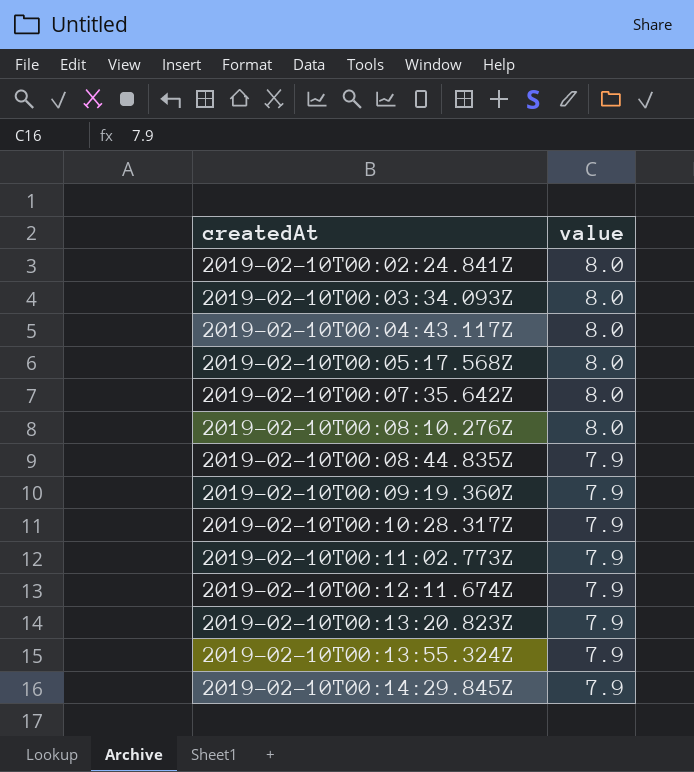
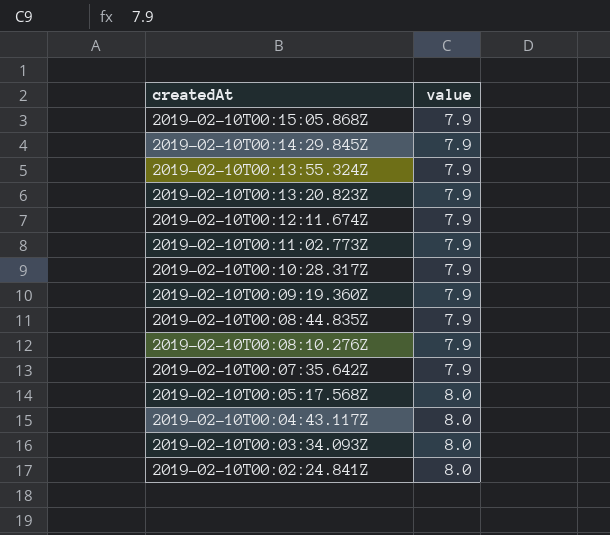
row order: createdAt ascending -> createdAt descending
row 2019-02-10T00:15:05.868Z: none -> 7.9
2019-02-10T00:08:10.276Z | value: 8.0 -> 7.9
2019-02-10T00:07:35.642Z | value: 8.0 -> 7.9

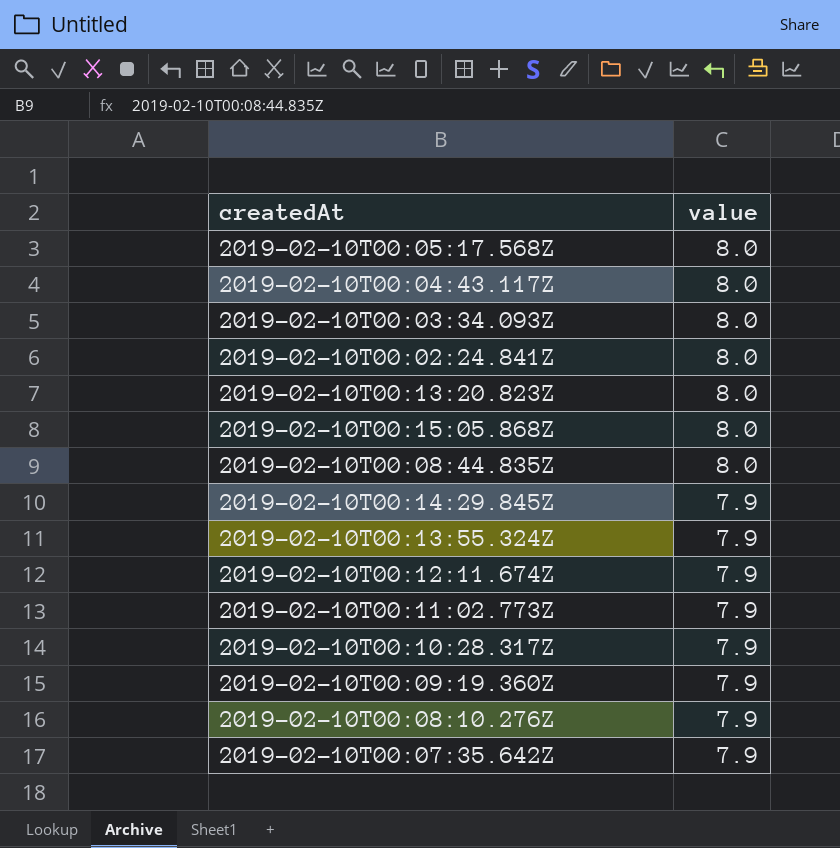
row order: createdAt descending -> value descending
2019-02-10T00:13:20.823Z | value: 7.9 -> 8.0
2019-02-10T00:15:05.868Z | value: 7.9 -> 8.0
2019-02-10T00:08:44.835Z | value: 7.9 -> 8.0

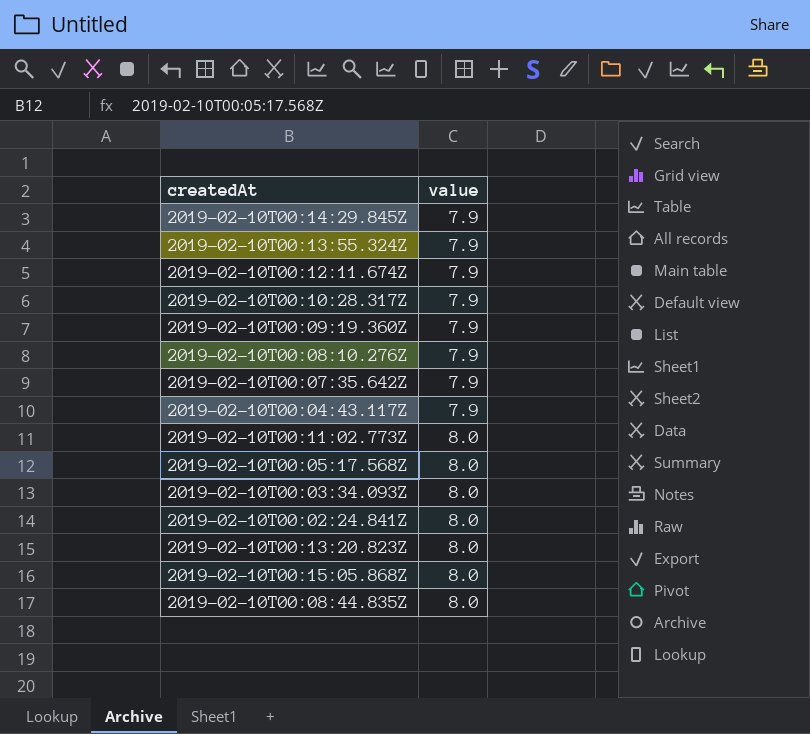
row order: value descending -> value ascending
2019-02-10T00:04:43.117Z | value: 8.0 -> 7.9
2019-02-10T00:11:02.773Z | value: 7.9 -> 8.0

